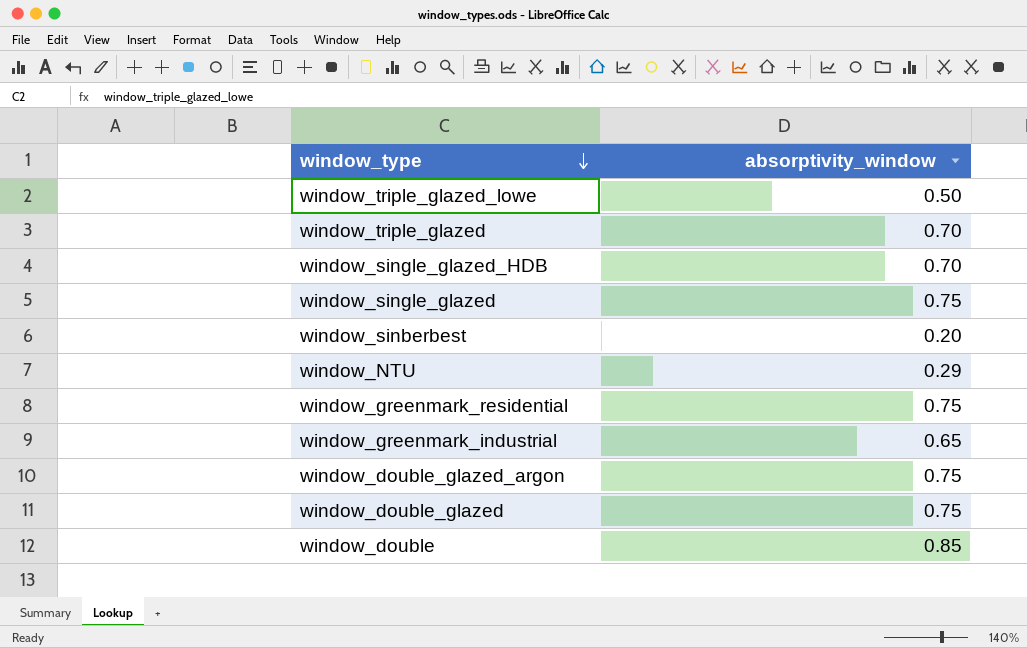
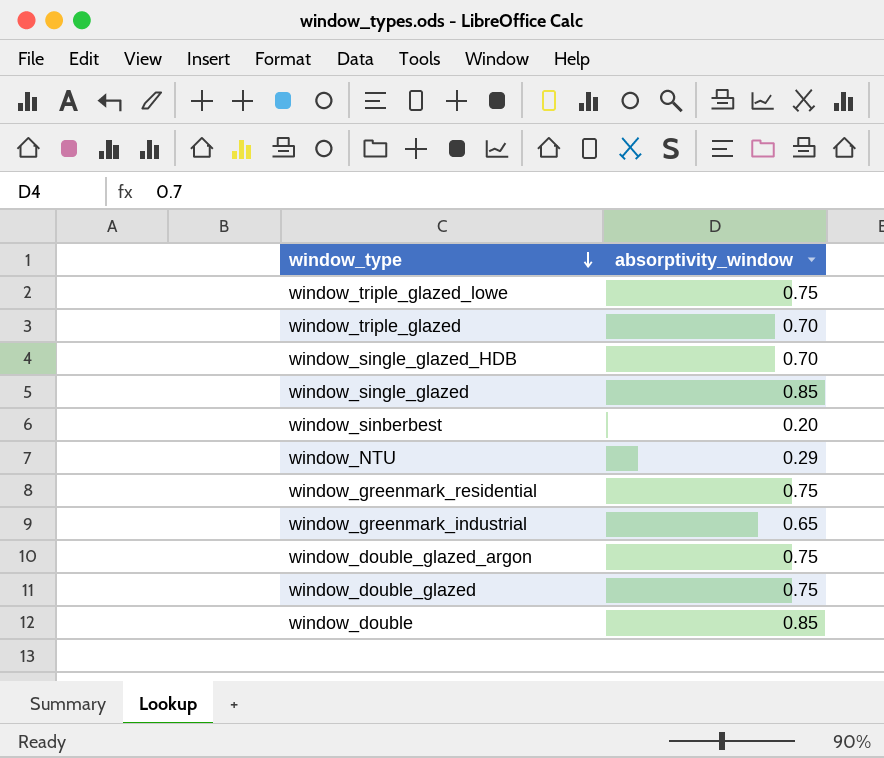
window_triple_glazed_lowe | absorptivity_window: 0.50 -> 0.75
window_single_glazed | absorptivity_window: 0.75 -> 0.85

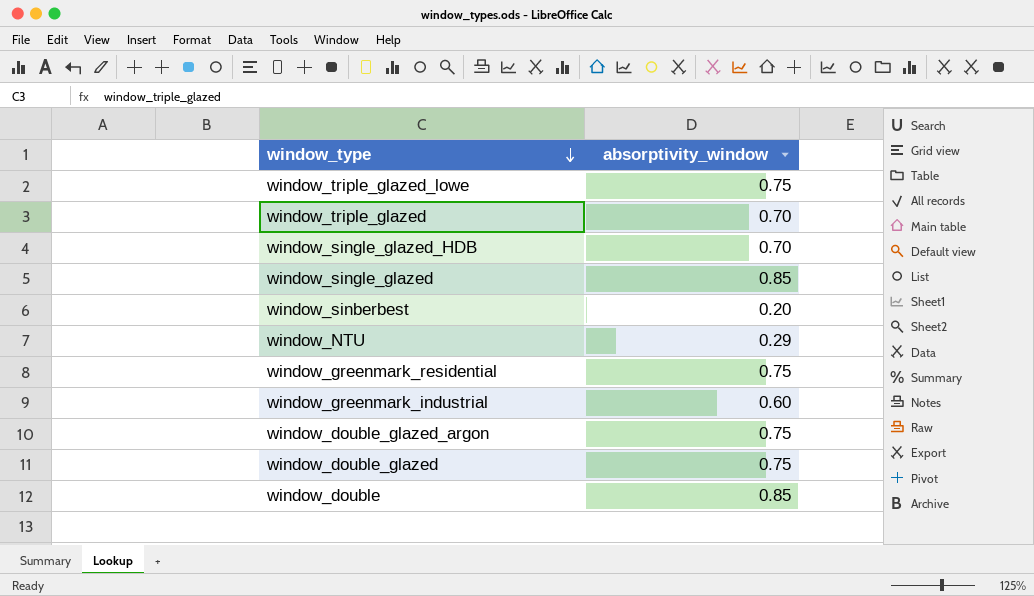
window_greenmark_industrial | absorptivity_window: 0.65 -> 0.60

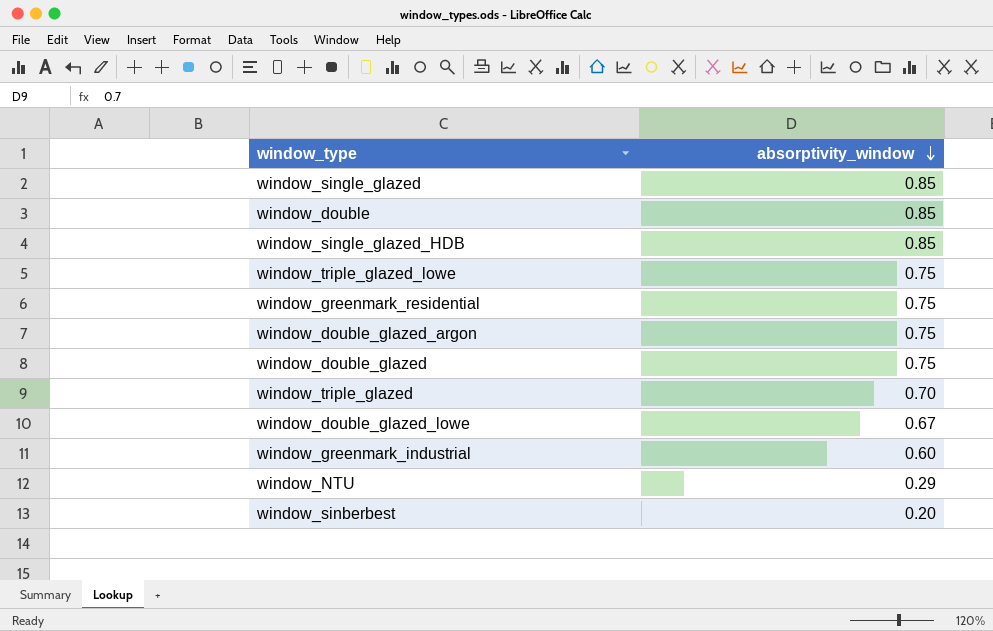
row order: window_type descending -> absorptivity_window descending
window_single_glazed_HDB | absorptivity_window: 0.70 -> 0.85
row window_double_glazed_lowe: none -> 0.67

